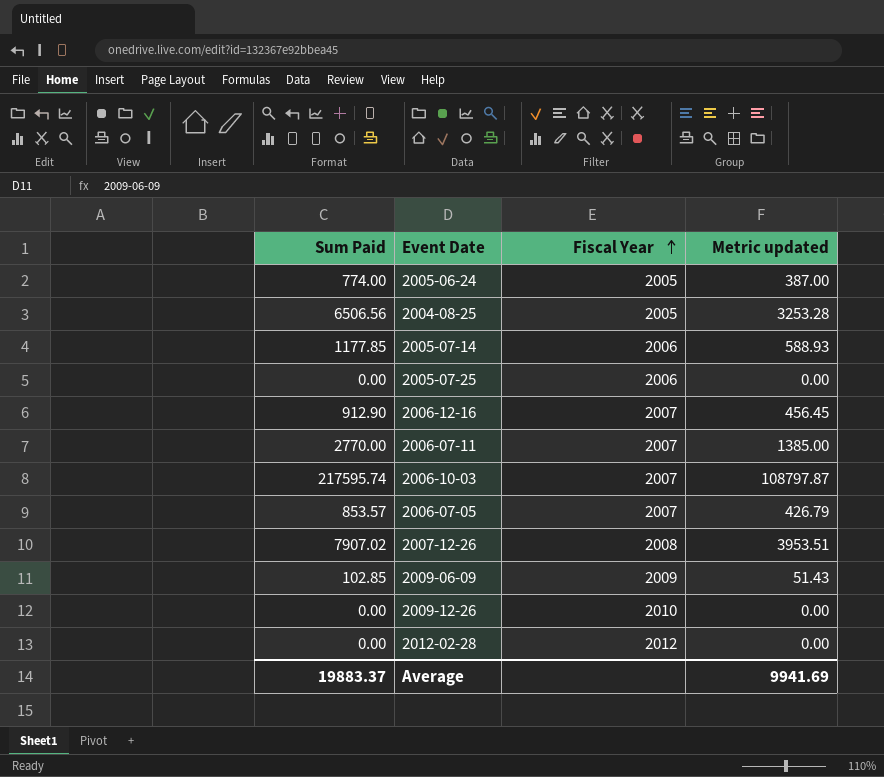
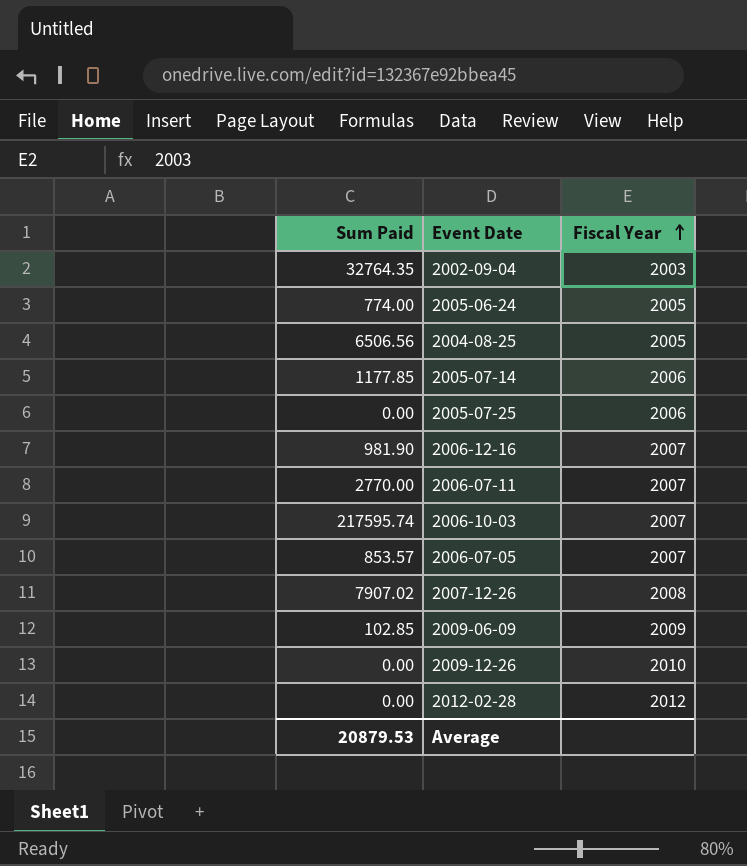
column Metric updated | formula: [Sum Paid] * 0.5 -> none
row 2002-09-04: none -> 32764.35 | 2003
2006-12-16 | Sum Paid: 912.90 -> 981.90
Average | Sum Paid: 19883.37 -> 20879.53

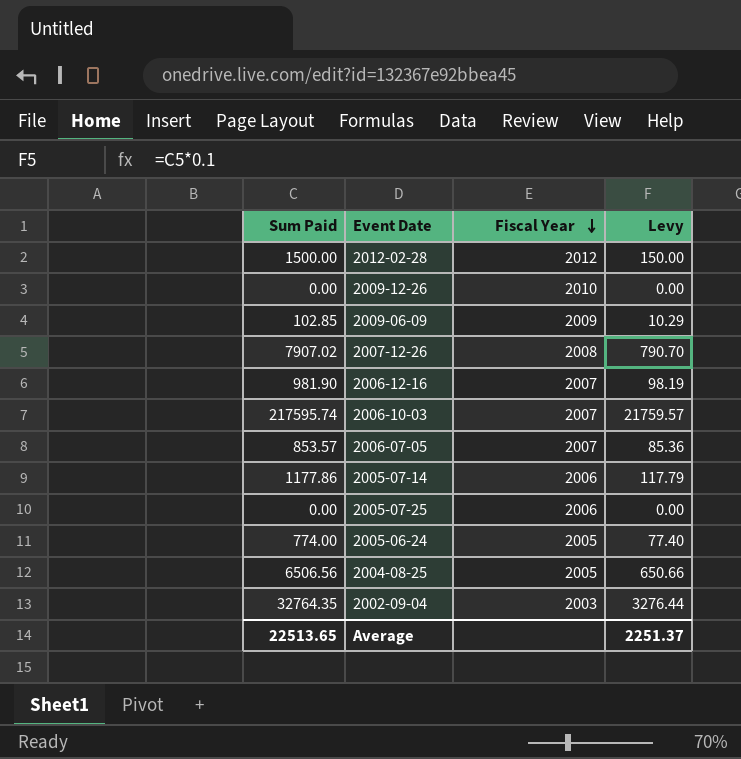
row order: Fiscal Year ascending -> Fiscal Year descending
column Levy | formula: none -> [Sum Paid] * 0.1
row 2006-07-11: 2770.00 | 2007 -> none
2012-02-28 | Sum Paid: 0.00 -> 1500.00
2005-07-14 | Sum Paid: 1177.85 -> 1177.86
Average | Sum Paid: 20879.53 -> 22513.65

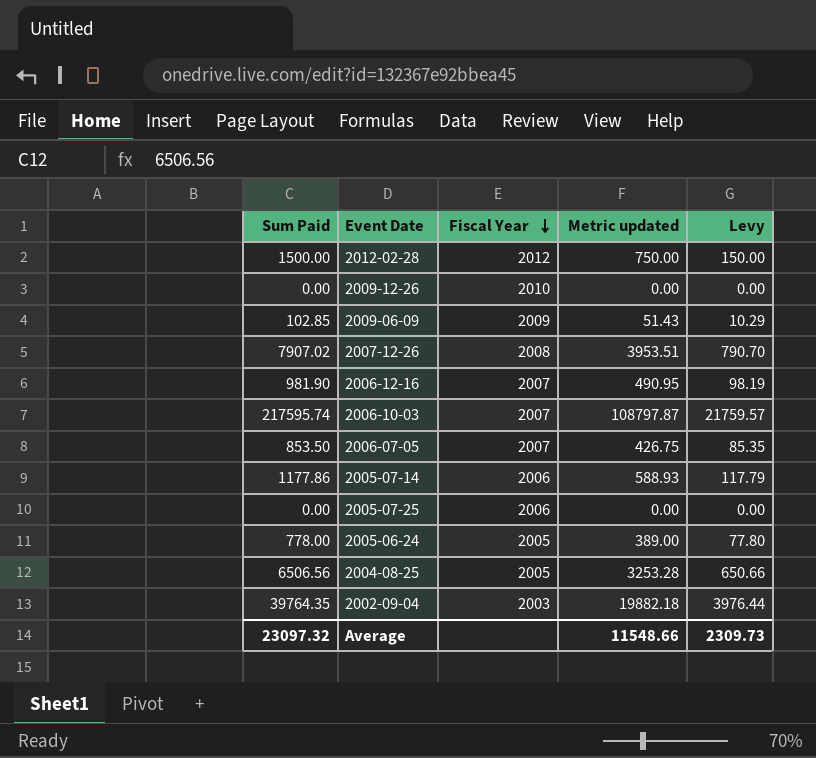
column Metric updated | formula: none -> [Sum Paid] * 0.5
2006-07-05 | Sum Paid: 853.57 -> 853.50
2006-07-05 | Levy: 85.36 -> 85.35
2005-06-24 | Sum Paid: 774.00 -> 778.00
2005-06-24 | Levy: 77.40 -> 77.80
2002-09-04 | Sum Paid: 32764.35 -> 39764.35
2002-09-04 | Levy: 3276.44 -> 3976.44
Average | Sum Paid: 22513.65 -> 23097.32
Average | Levy: 2251.37 -> 2309.73

